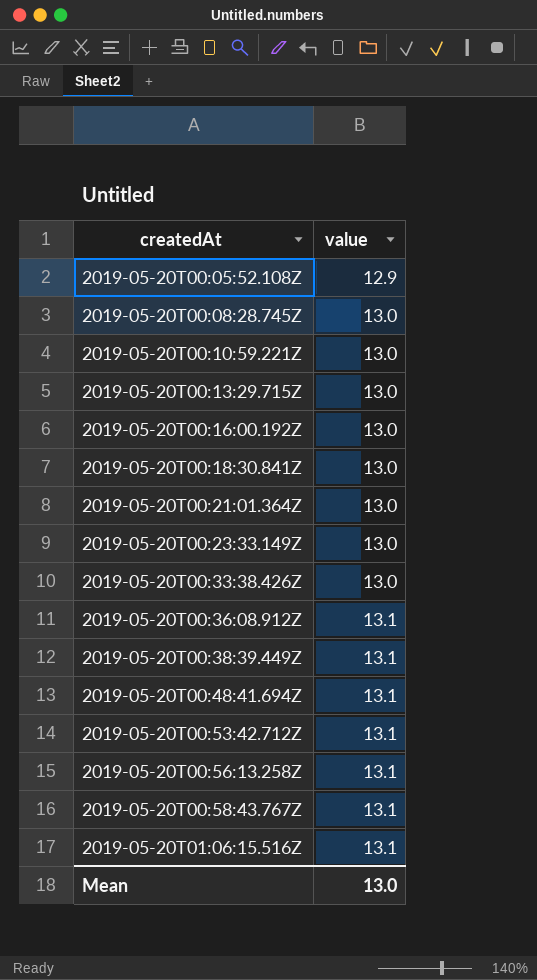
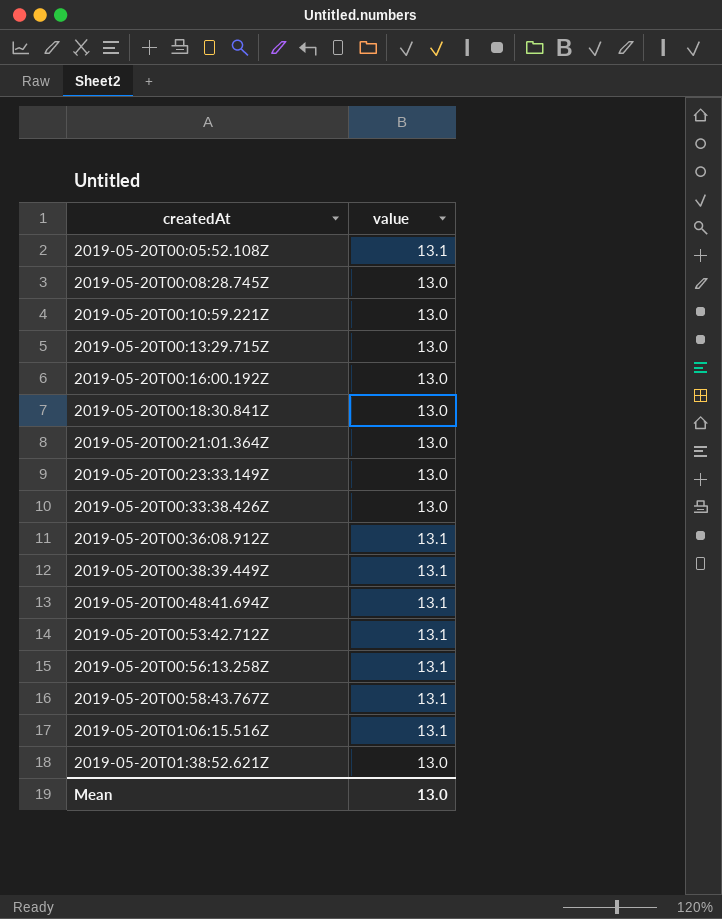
2019-05-20T00:05:52.108Z | value: 12.9 -> 13.1
row 2019-05-20T01:38:52.621Z: none -> 13.0

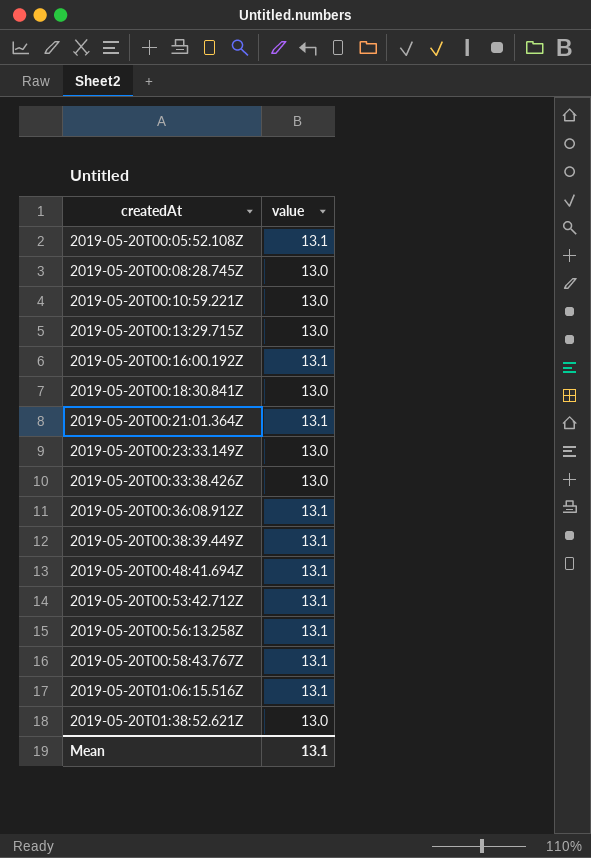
2019-05-20T00:16:00.192Z | value: 13.0 -> 13.1
2019-05-20T00:21:01.364Z | value: 13.0 -> 13.1
Mean | value: 13.0 -> 13.1

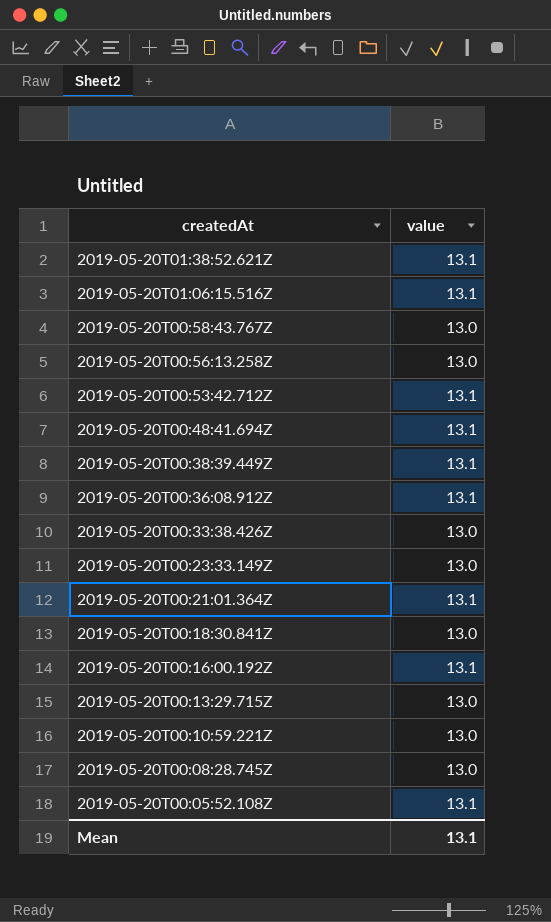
row order: createdAt ascending -> createdAt descending
2019-05-20T01:38:52.621Z | value: 13.0 -> 13.1
2019-05-20T00:58:43.767Z | value: 13.1 -> 13.0
2019-05-20T00:56:13.258Z | value: 13.1 -> 13.0

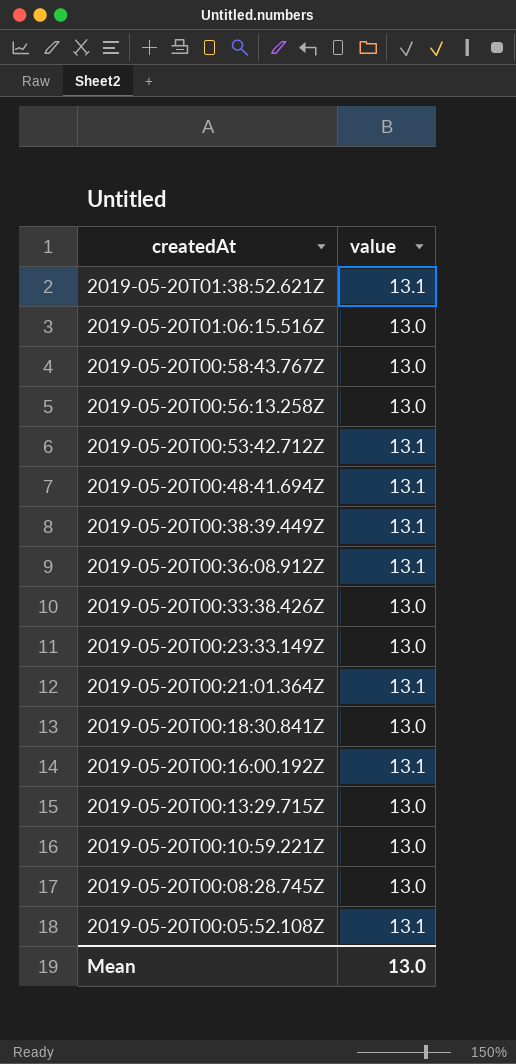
2019-05-20T01:06:15.516Z | value: 13.1 -> 13.0
Mean | value: 13.1 -> 13.0

